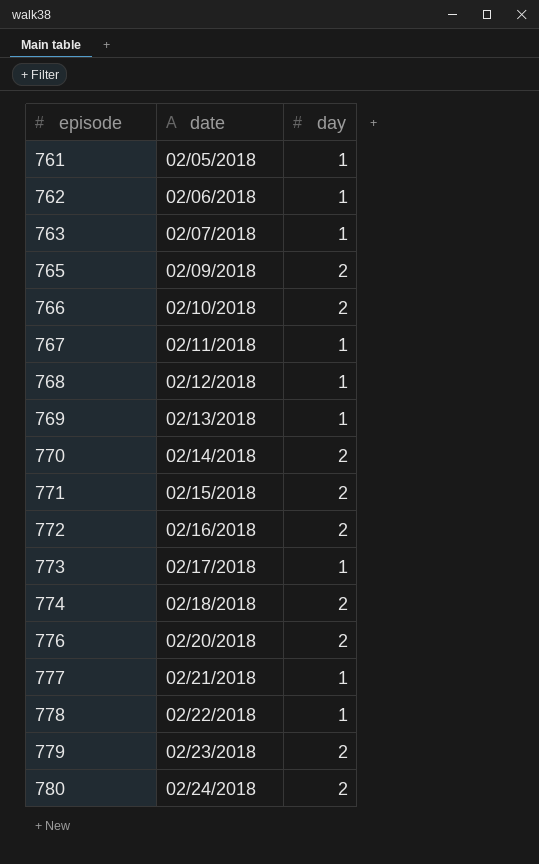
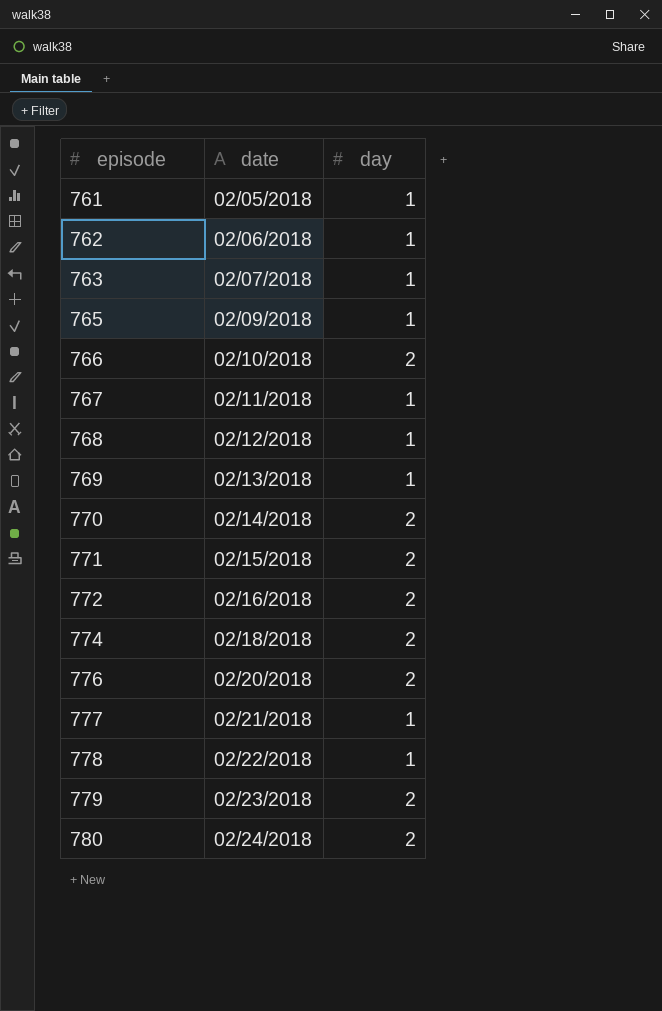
row 773: 02/17/2018 | 1 -> none
765 | day: 2 -> 1

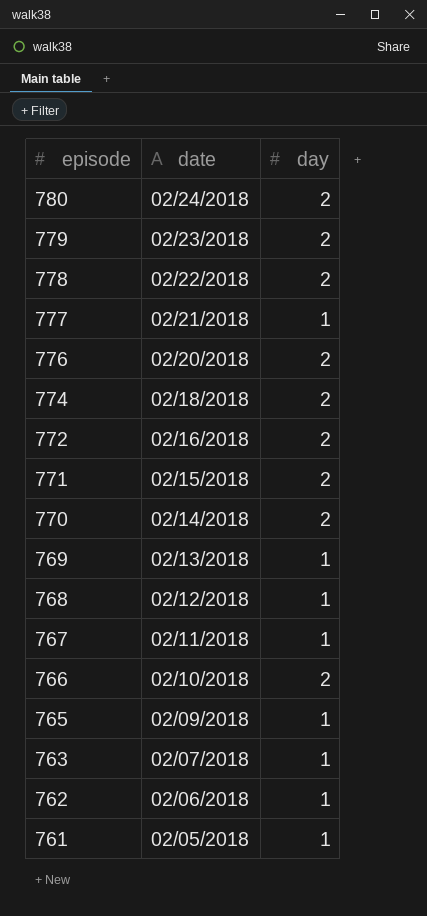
row order: episode ascending -> episode descending
778 | day: 1 -> 2

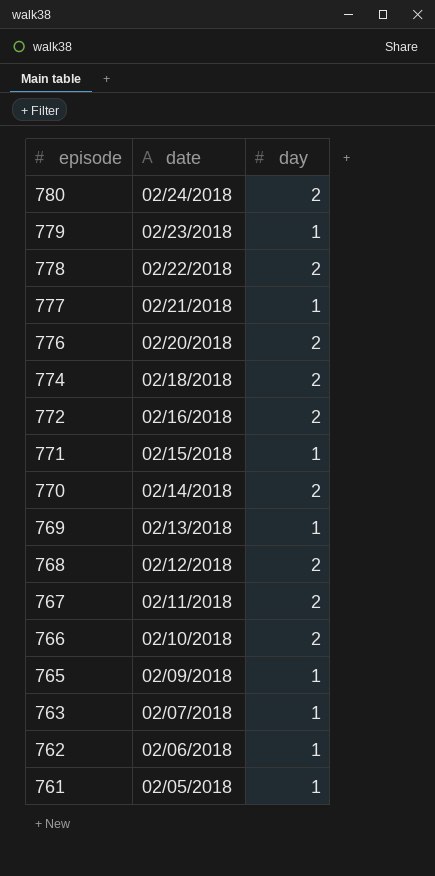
779 | day: 2 -> 1
771 | day: 2 -> 1
768 | day: 1 -> 2
767 | day: 1 -> 2

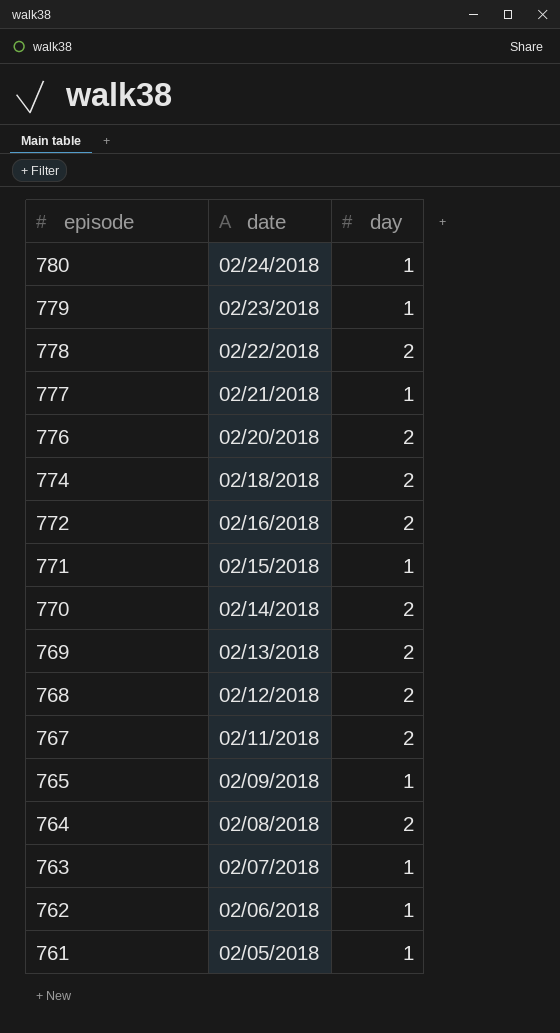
row 766: 02/10/2018 | 2 -> none
780 | day: 2 -> 1
769 | day: 1 -> 2
row 764: none -> 02/08/2018 | 2

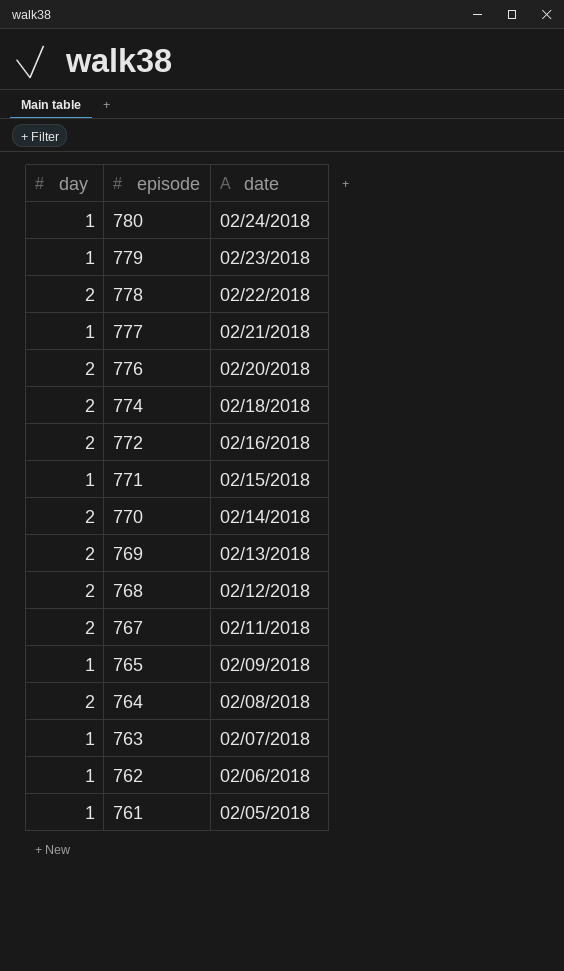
column day | position: 3 -> 1

